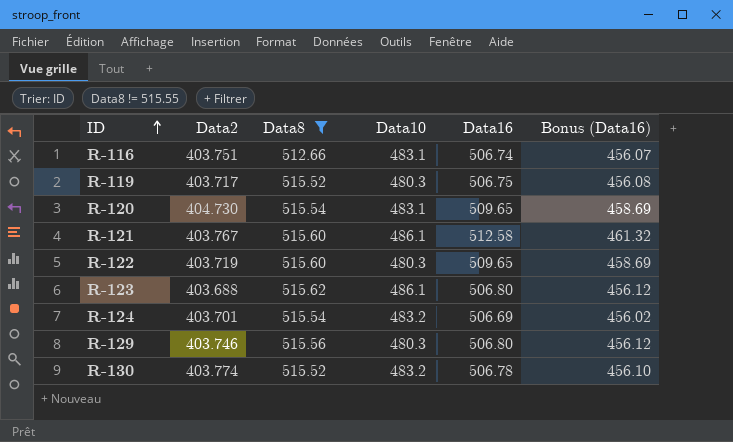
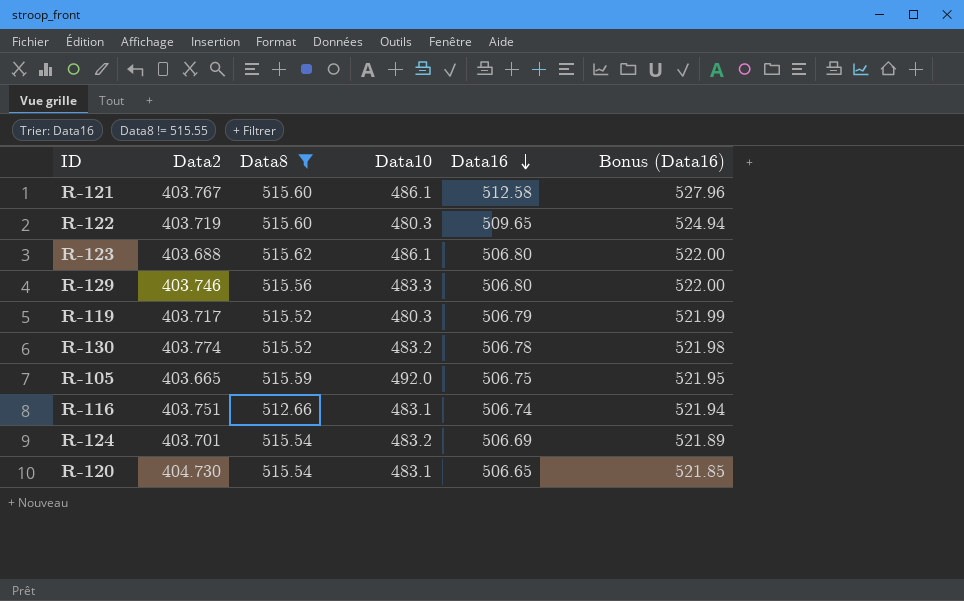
row order: ID ascending -> Data16 descending
column Bonus (Data16) | formula: [Data16] * 0.9 -> [Data16] * 1.03
R-129 | Data10: 480.3 -> 483.3
R-119 | Data16: 506.75 -> 506.79
row R-105: none -> 403.665 | 515.59 | 492.0 | 506.75 | 521.95
R-120 | Data16: 509.65 -> 506.65

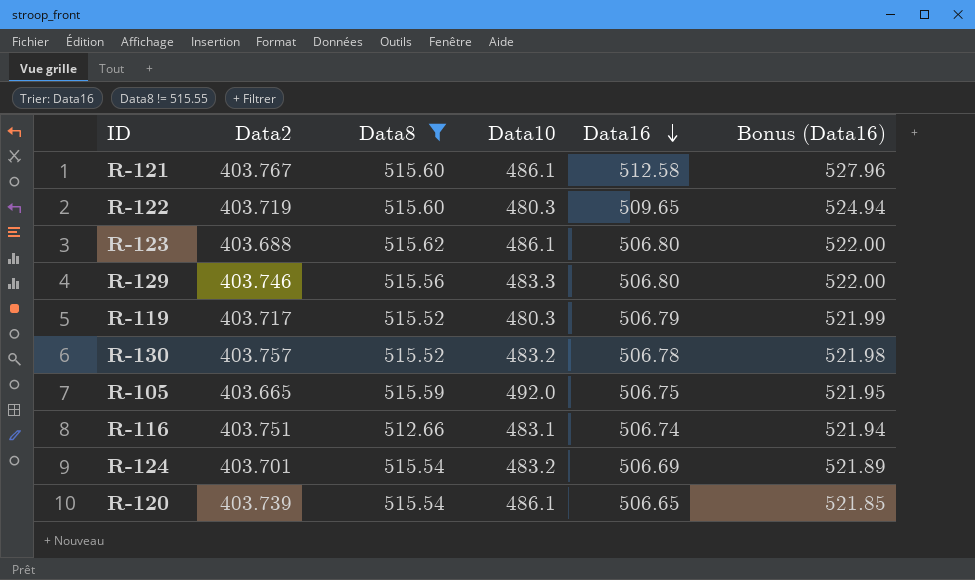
R-130 | Data2: 403.774 -> 403.757
R-120 | Data2: 404.730 -> 403.739
R-120 | Data10: 483.1 -> 486.1

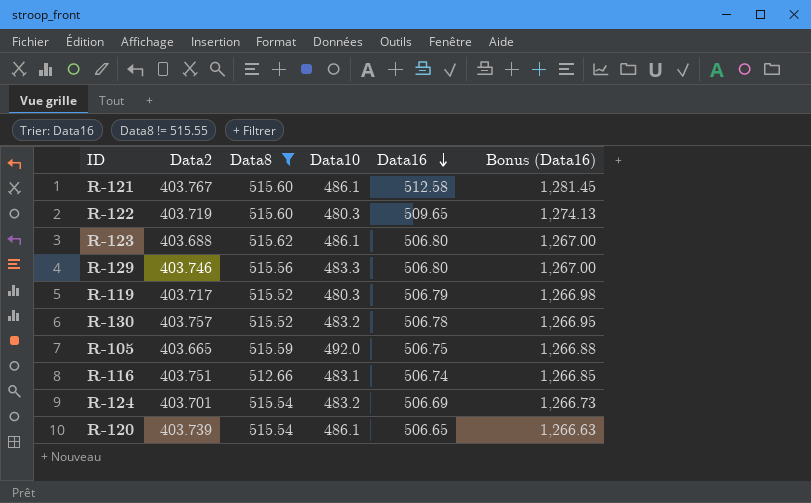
column Bonus (Data16) | formula: [Data16] * 1.03 -> [Data16] * 2.5

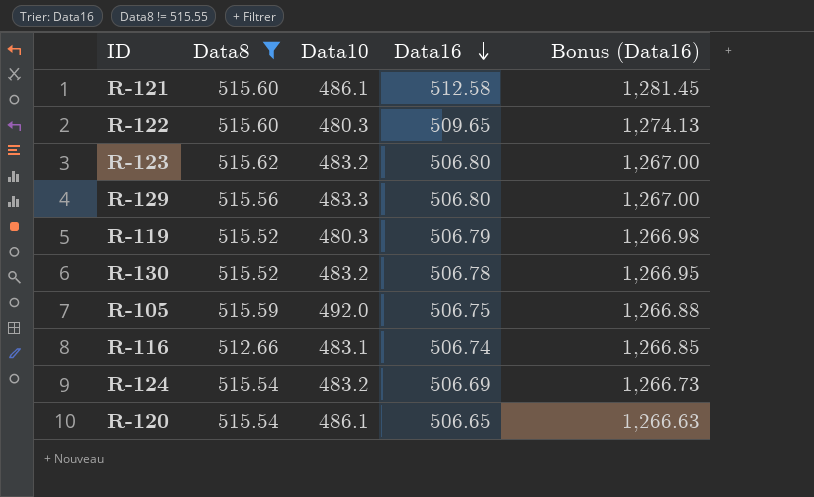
column Data2 | position: 2 -> none
R-123 | Data10: 486.1 -> 483.2

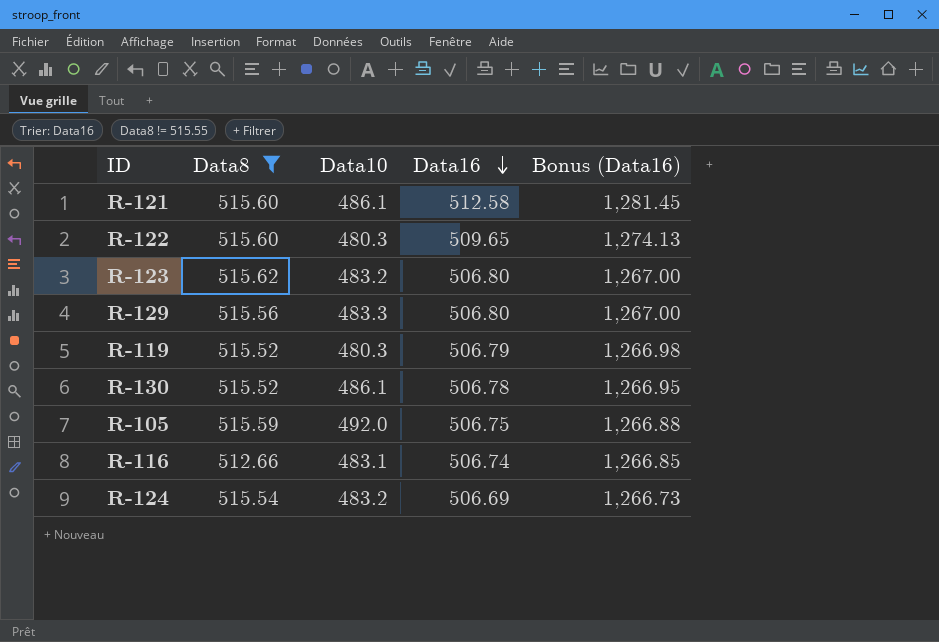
row R-120: 515.54 | 486.1 | 506.65 | 1,266.63 -> none
R-130 | Data10: 483.2 -> 486.1

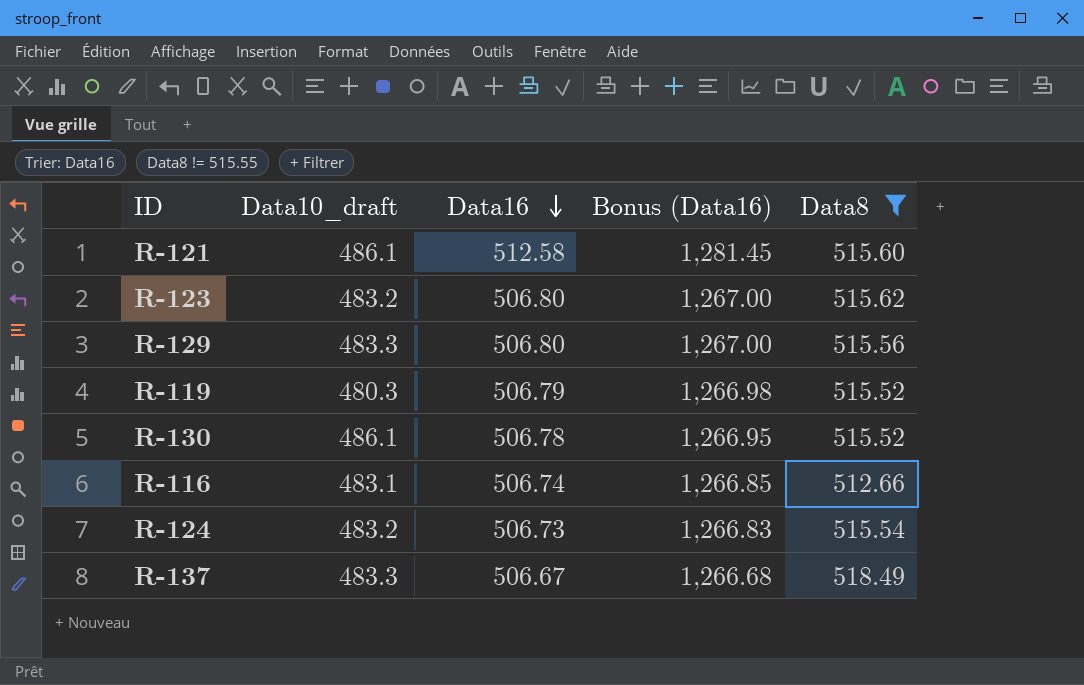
column name: Data10 -> Data10_draft
column Data8 | position: 2 -> 5
row R-122: 515.60 | 480.3 | 509.65 | 1,274.13 -> none
row R-105: 515.59 | 492.0 | 506.75 | 1,266.88 -> none
R-124 | Data16: 506.69 -> 506.73
R-124 | Bonus (Data16): 1,266.73 -> 1,266.83
row R-137: none -> 483.3 | 506.67 | 1,266.68 | 518.49

